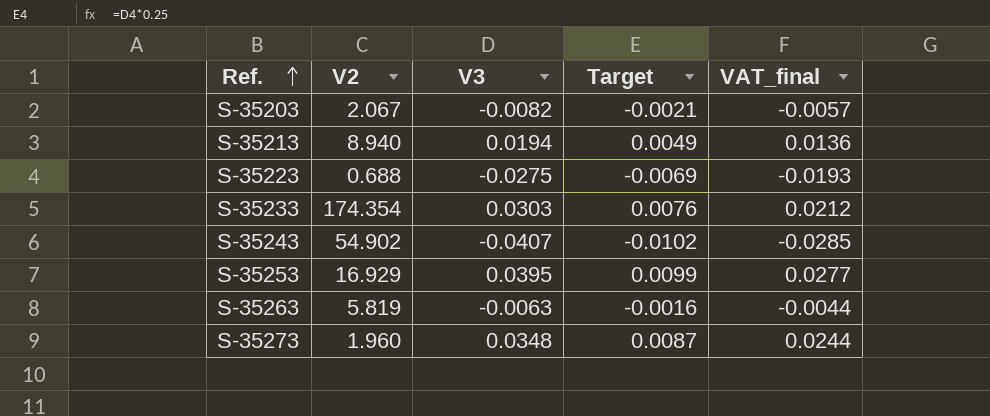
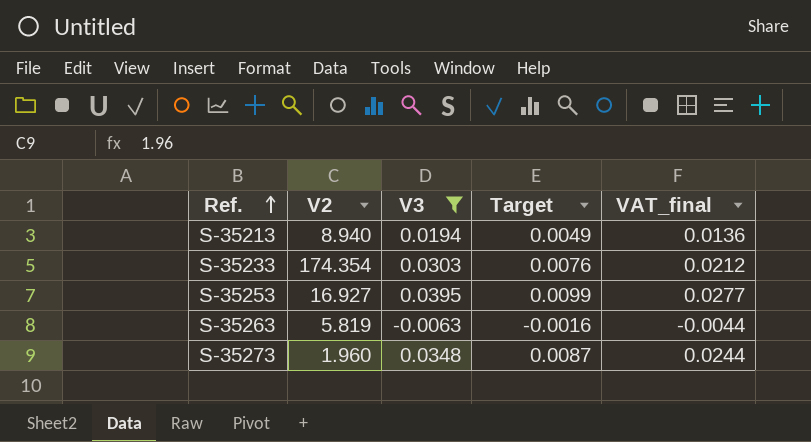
filter: none -> V3 >= -0.0063
S-35253 | V2: 16.929 -> 16.927

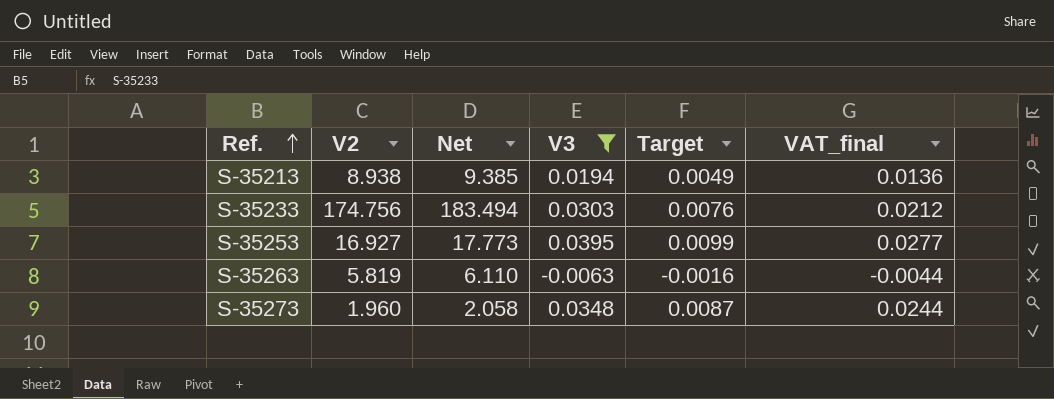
column Net | formula: none -> [V2] * 1.05
S-35213 | V2: 8.940 -> 8.938
S-35233 | V2: 174.354 -> 174.756

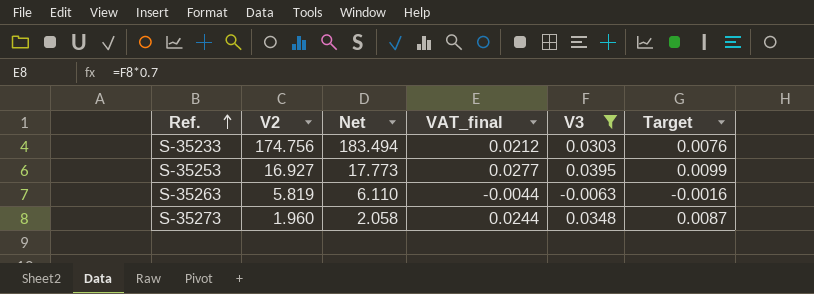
column VAT_final | position: 6 -> 4
row S-35213: 8.938 | 9.385 | 0.0194 | 0.0049 | 0.0136 -> none

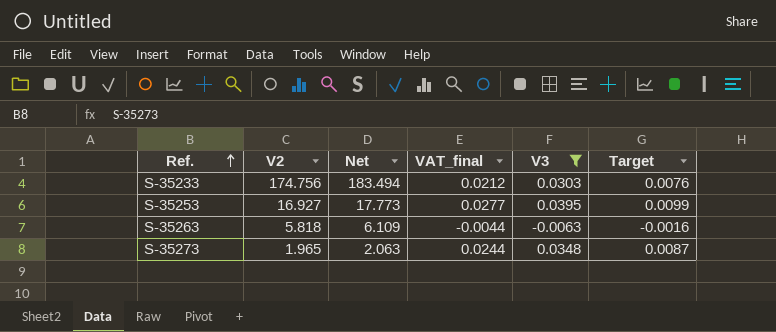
S-35263 | V2: 5.819 -> 5.818
S-35263 | Net: 6.110 -> 6.109
S-35273 | V2: 1.960 -> 1.965
S-35273 | Net: 2.058 -> 2.063

